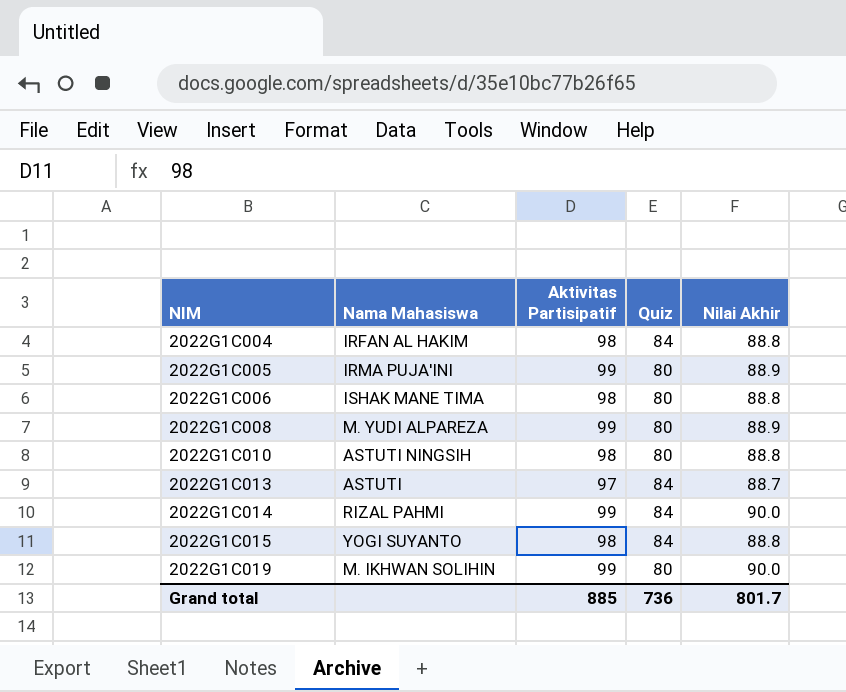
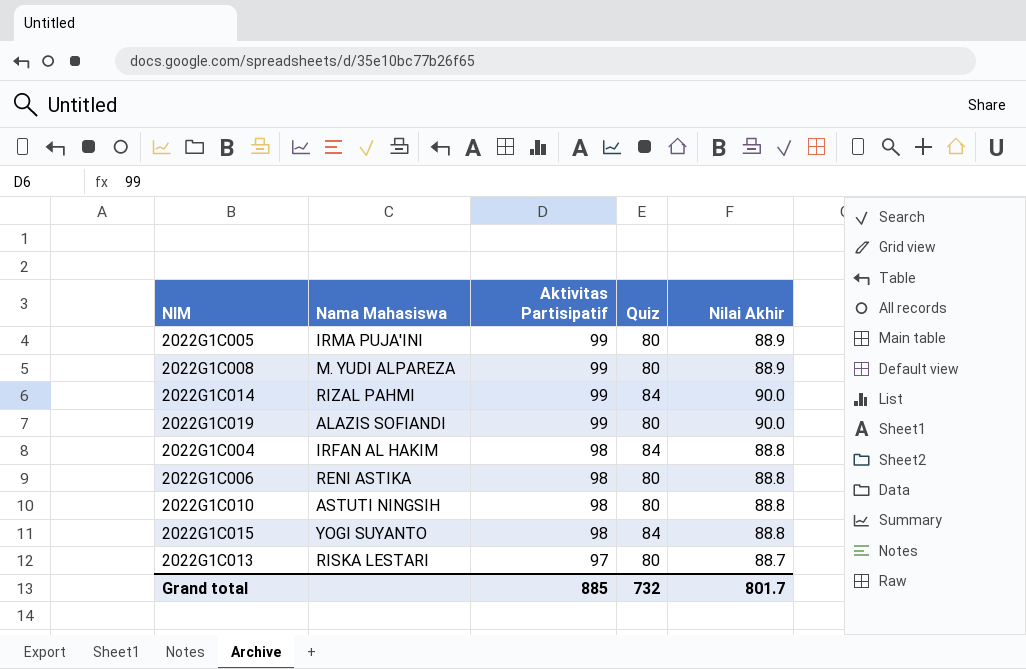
row order: NIM ascending -> Aktivitas Partisipatif descending
2022G1C019 | Nama Mahasiswa: M. IKHWAN SOLIHIN -> ALAZIS SOFIANDI
2022G1C006 | Nama Mahasiswa: ISHAK MANE TIMA -> RENI ASTIKA
2022G1C013 | Nama Mahasiswa: ASTUTI -> RISKA LESTARI
2022G1C013 | Quiz: 84 -> 80
Grand total | Quiz: 736 -> 732

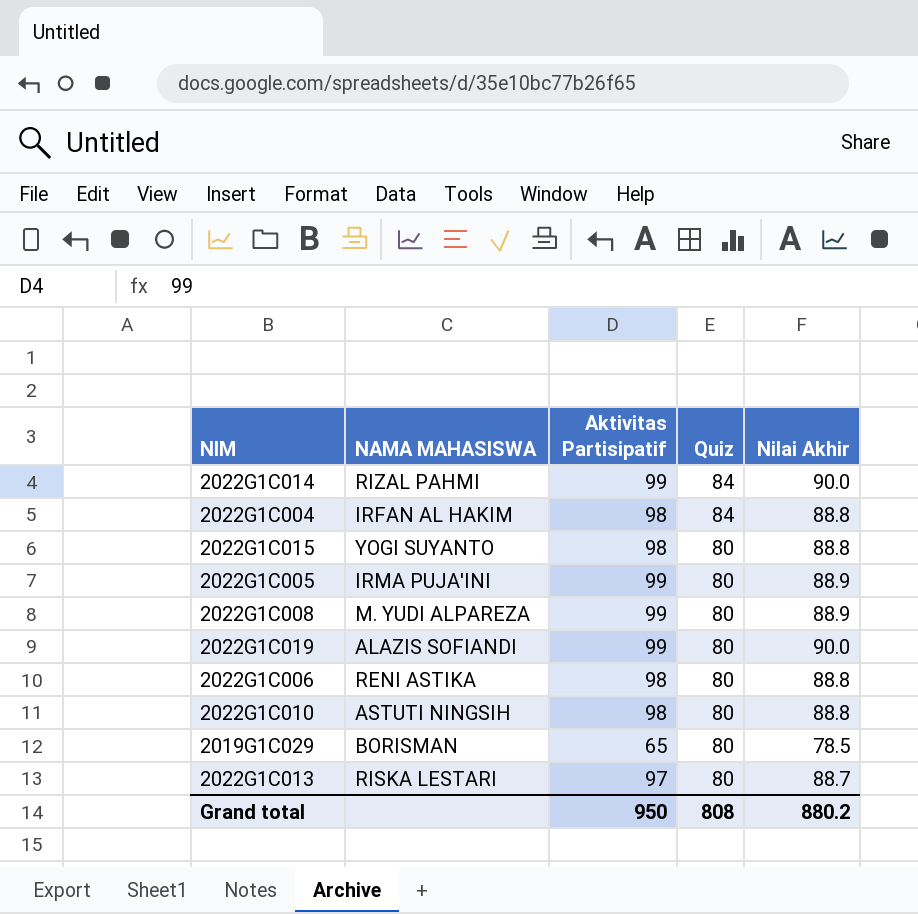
row order: Aktivitas Partisipatif descending -> Quiz descending
column name: Nama Mahasiswa -> NAMA MAHASISWA
2022G1C015 | Quiz: 84 -> 80
row 2019G1C029: none -> BORISMAN | 65 | 80 | 78.5
Grand total | Aktivitas Partisipatif: 885 -> 950
Grand total | Quiz: 732 -> 808
Grand total | Nilai Akhir: 801.7 -> 880.2

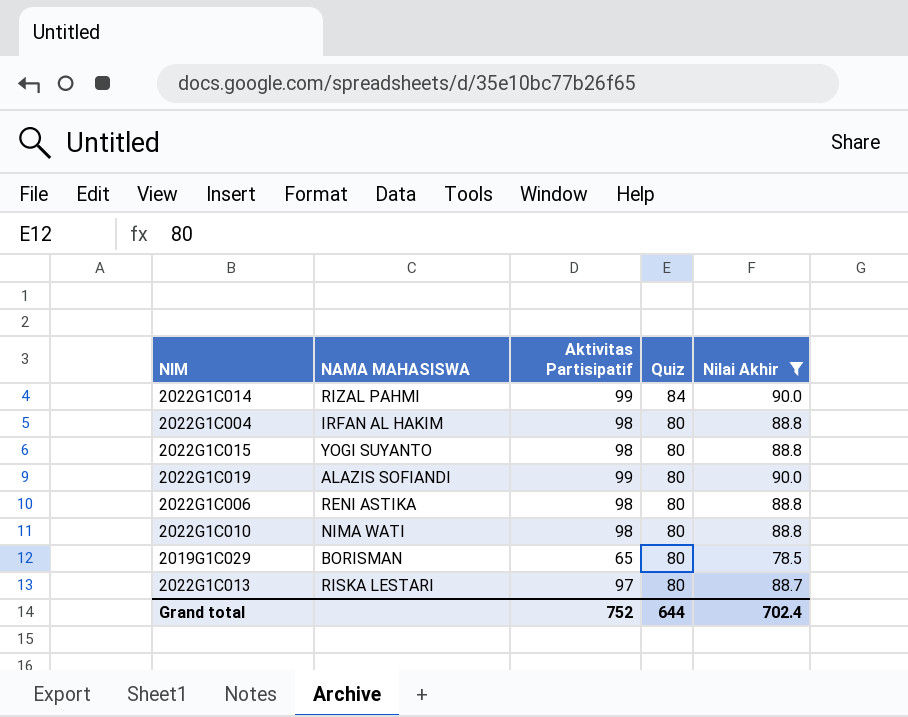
filter: none -> Nilai Akhir != 88.9
2022G1C004 | Quiz: 84 -> 80
2022G1C010 | NAMA MAHASISWA: ASTUTI NINGSIH -> NIMA WATI
Grand total | Aktivitas Partisipatif: 950 -> 752
Grand total | Quiz: 808 -> 644
Grand total | Nilai Akhir: 880.2 -> 702.4

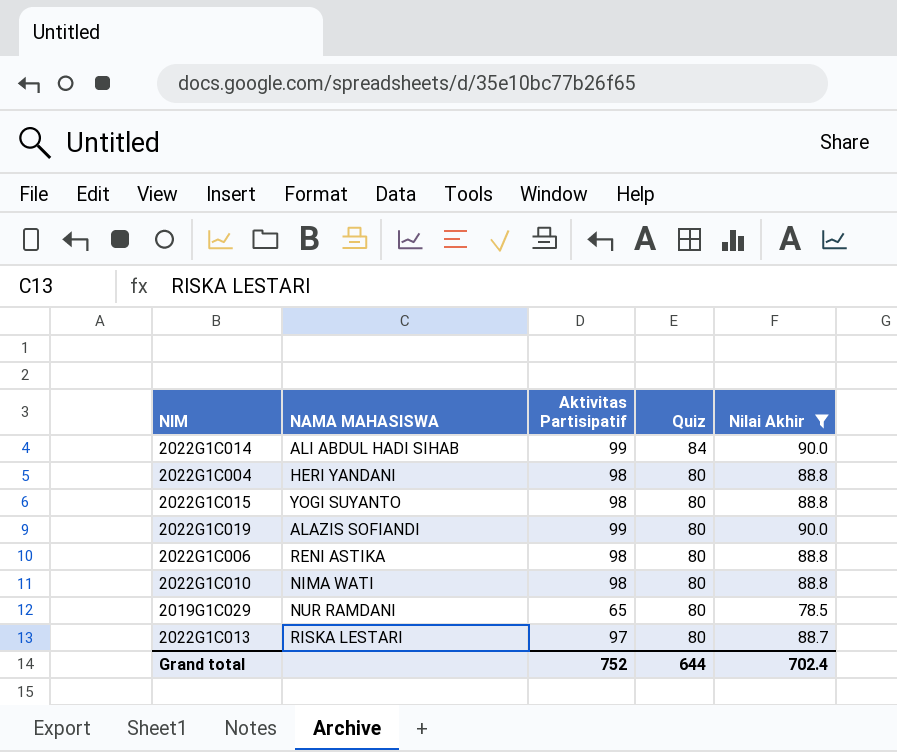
2022G1C014 | NAMA MAHASISWA: RIZAL PAHMI -> ALI ABDUL HADI SIHAB
2022G1C004 | NAMA MAHASISWA: IRFAN AL HAKIM -> HERI YANDANI
2019G1C029 | NAMA MAHASISWA: BORISMAN -> NUR RAMDANI

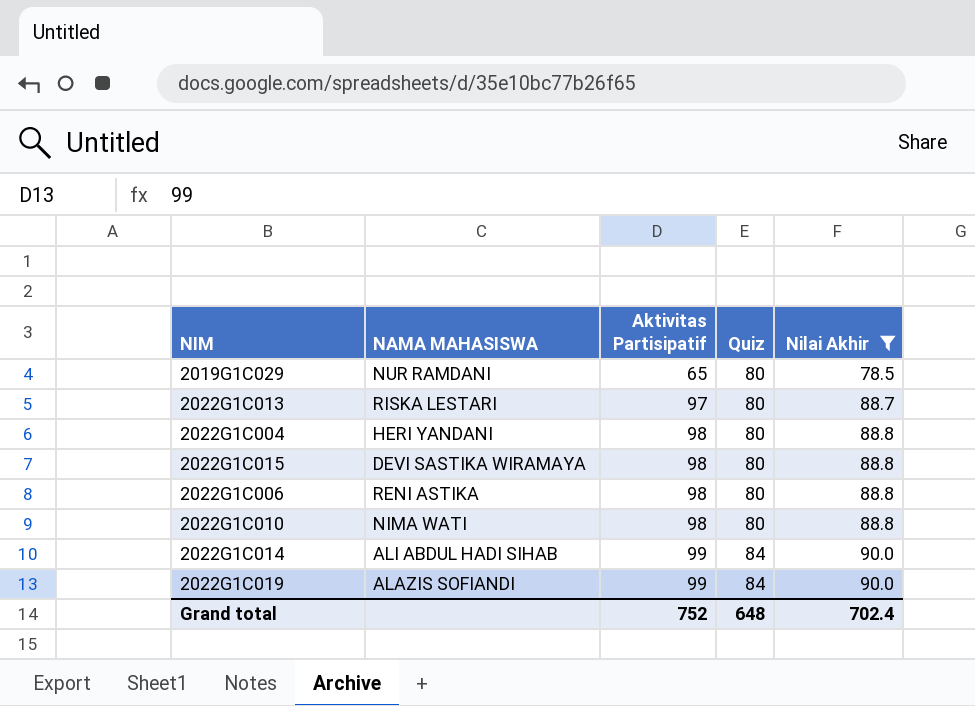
row order: Quiz descending -> Aktivitas Partisipatif ascending
2022G1C015 | NAMA MAHASISWA: YOGI SUYANTO -> DEVI SASTIKA WIRAMAYA
2022G1C019 | Quiz: 80 -> 84
Grand total | Quiz: 644 -> 648

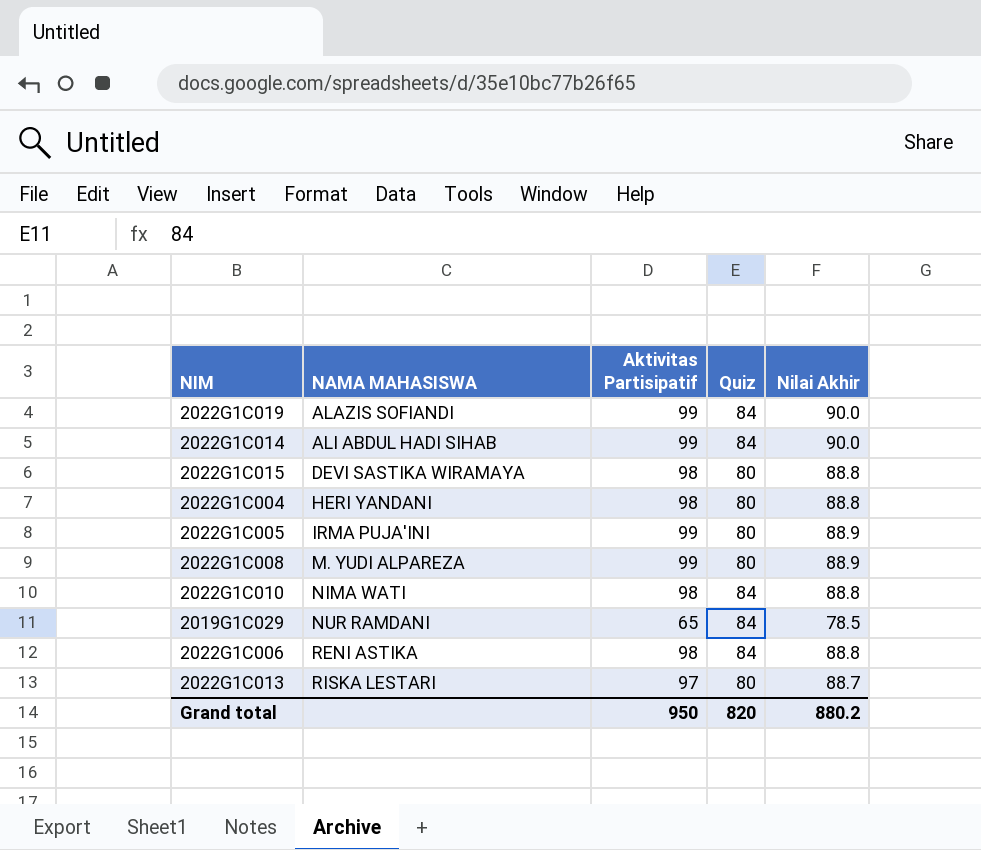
filter: Nilai Akhir != 88.9 -> none
row order: Aktivitas Partisipatif ascending -> NAMA MAHASISWA ascending
2022G1C010 | Quiz: 80 -> 84
2019G1C029 | Quiz: 80 -> 84
2022G1C006 | Quiz: 80 -> 84
Grand total | Aktivitas Partisipatif: 752 -> 950
Grand total | Quiz: 648 -> 820
Grand total | Nilai Akhir: 702.4 -> 880.2

